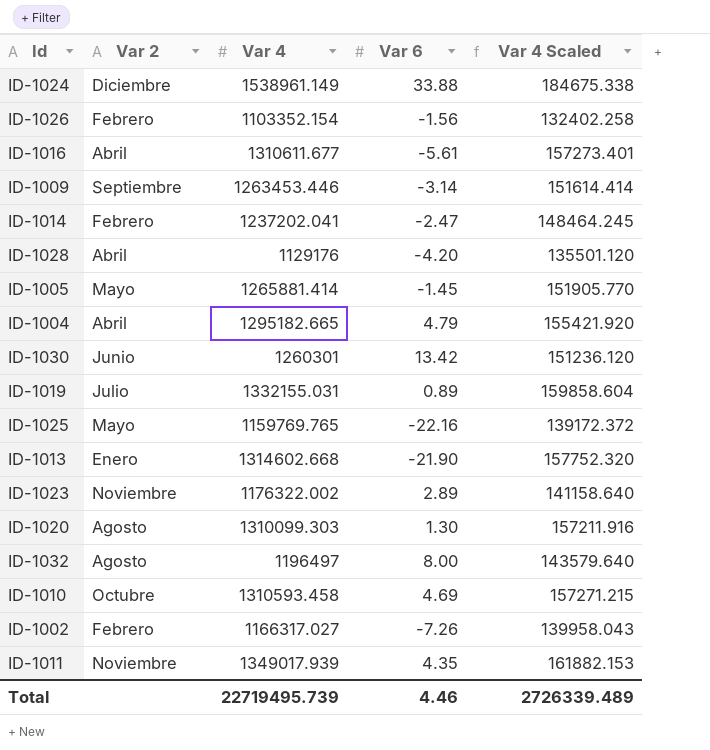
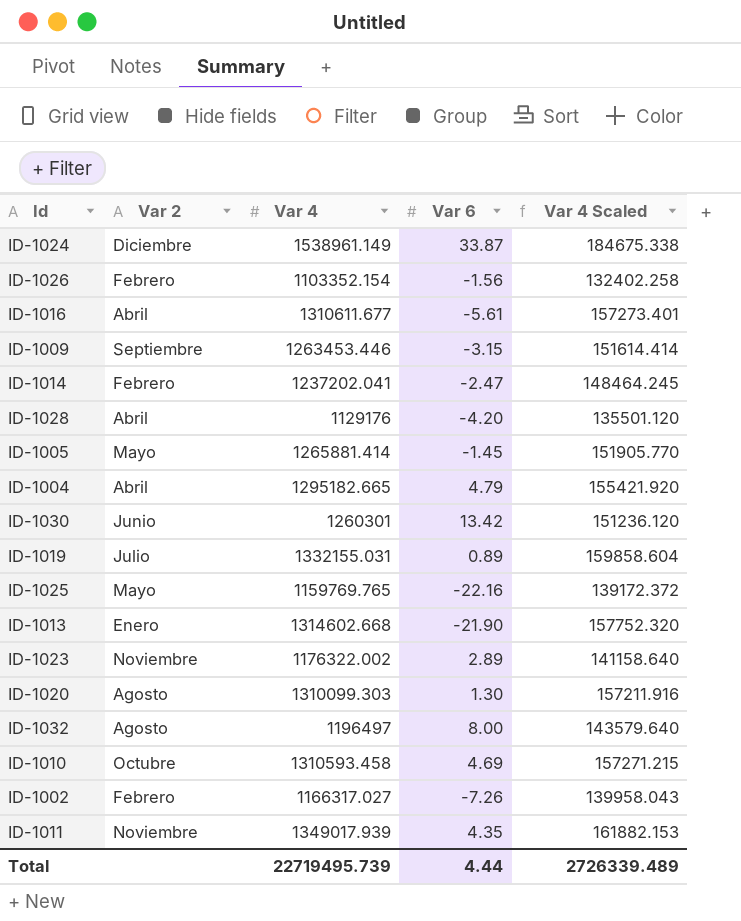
ID-1024 | Var 6: 33.88 -> 33.87
ID-1009 | Var 6: -3.14 -> -3.15
Total | Var 6: 4.46 -> 4.44

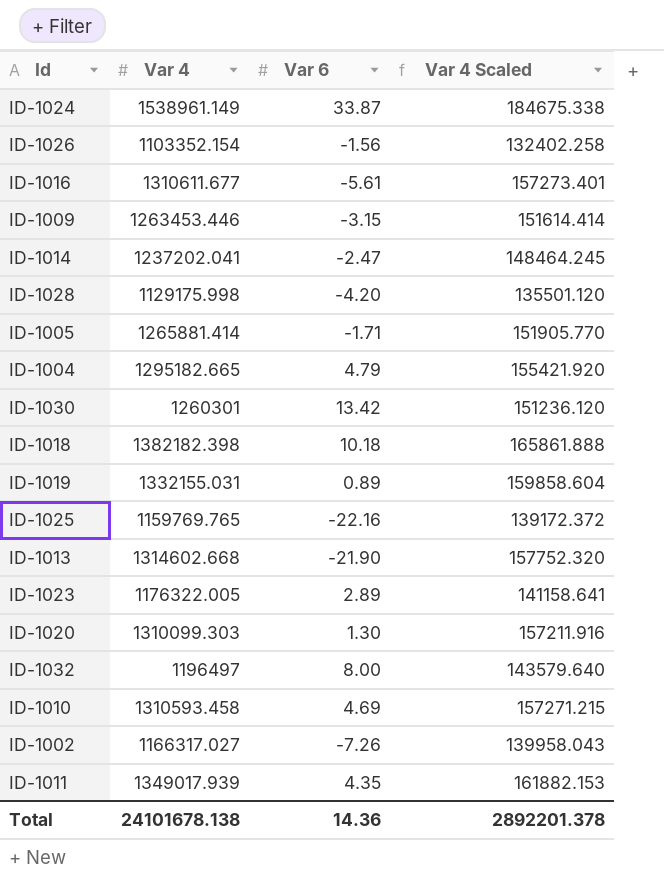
column Var 2 | position: 2 -> none
ID-1028 | Var 4: 1129176 -> 1129175.998
ID-1005 | Var 6: -1.45 -> -1.71
row ID-1018: none -> 1382182.398 | 10.18 | 165861.888
ID-1023 | Var 4: 1176322.002 -> 1176322.005
ID-1023 | Var 4 Scaled: 141158.640 -> 141158.641
Total | Var 4: 22719495.739 -> 24101678.138
Total | Var 6: 4.44 -> 14.36
Total | Var 4 Scaled: 2726339.489 -> 2892201.378

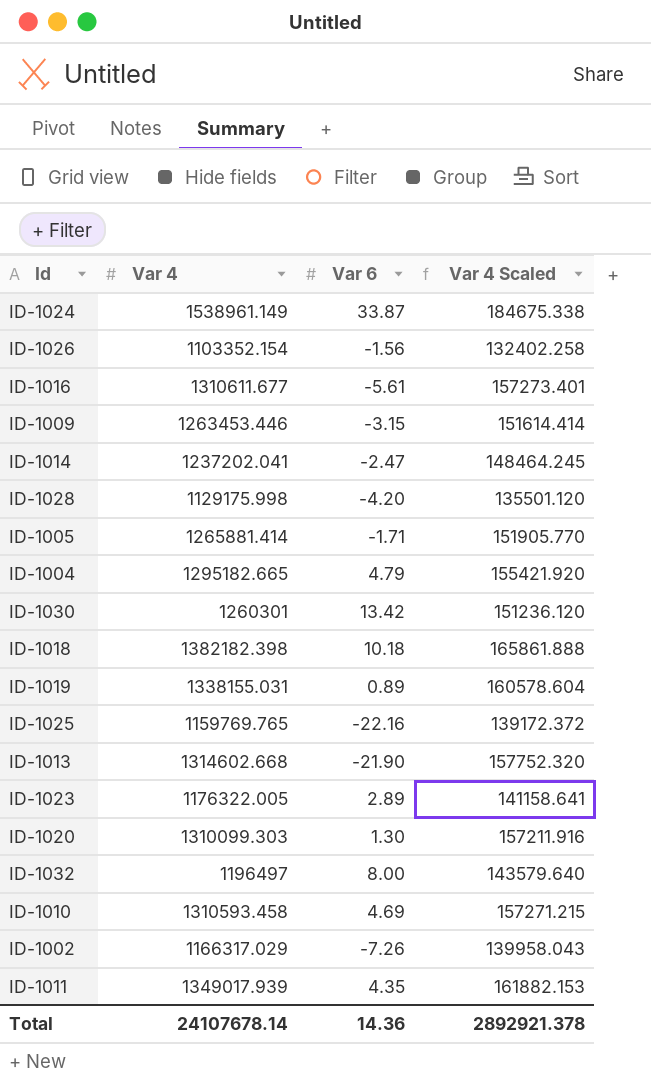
ID-1019 | Var 4: 1332155.031 -> 1338155.031
ID-1019 | Var 4 Scaled: 159858.604 -> 160578.604
ID-1002 | Var 4: 1166317.027 -> 1166317.029
Total | Var 4: 24101678.138 -> 24107678.14
Total | Var 4 Scaled: 2892201.378 -> 2892921.378

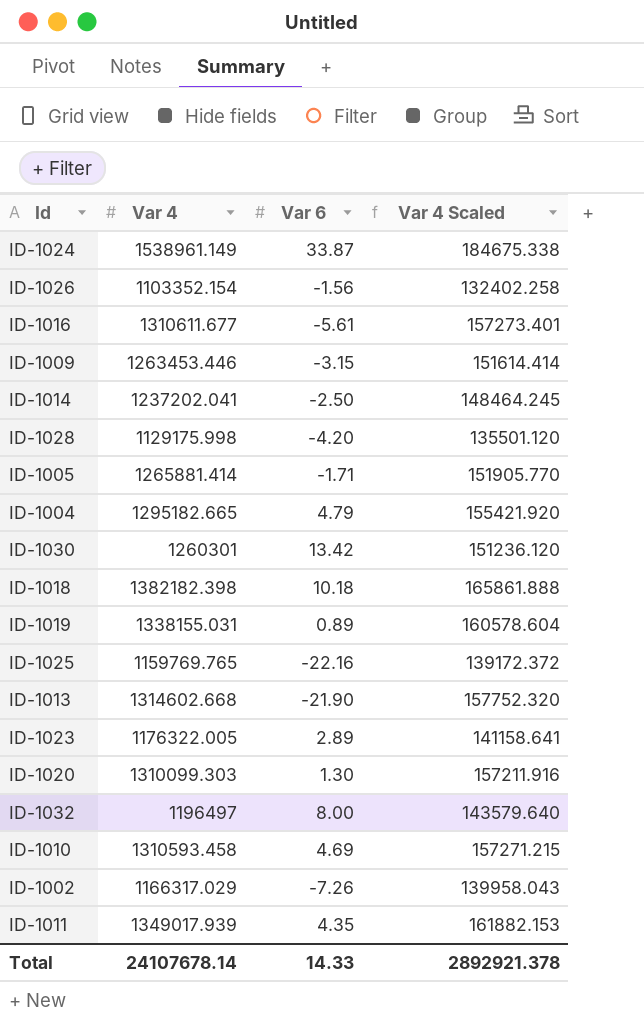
ID-1014 | Var 6: -2.47 -> -2.50
Total | Var 6: 14.36 -> 14.33

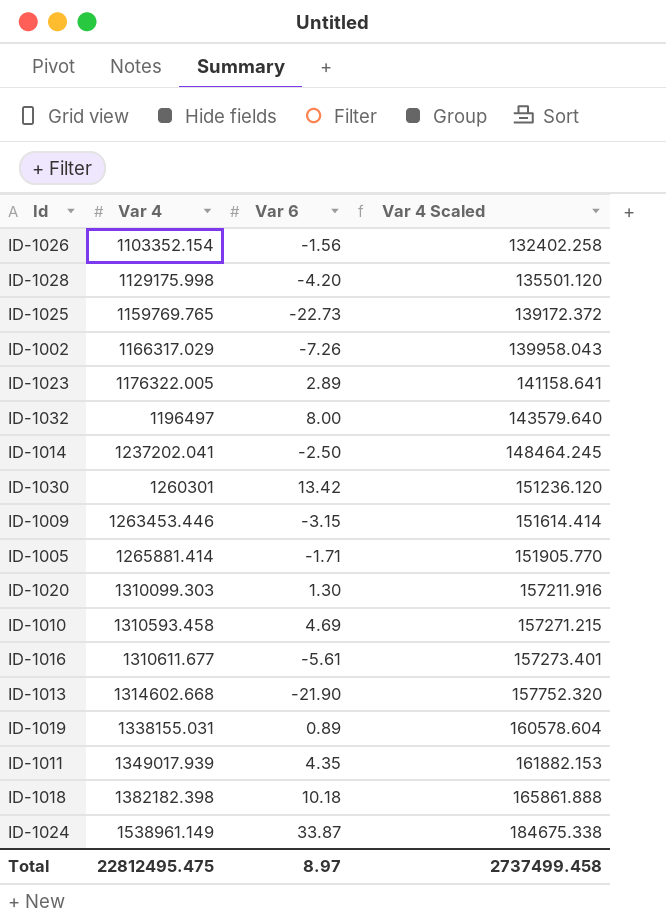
row order: none -> Var 4 ascending
row ID-1004: 1295182.665 | 4.79 | 155421.920 -> none
ID-1025 | Var 6: -22.16 -> -22.73
Total | Var 4: 24107678.14 -> 22812495.475
Total | Var 6: 14.33 -> 8.97
Total | Var 4 Scaled: 2892921.378 -> 2737499.458

